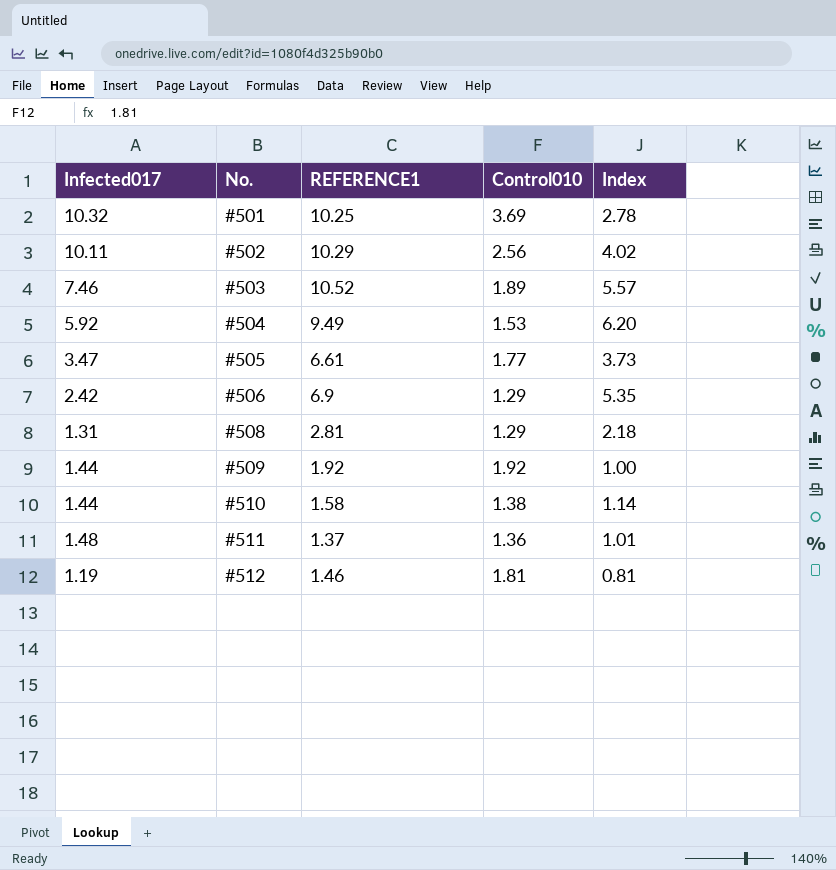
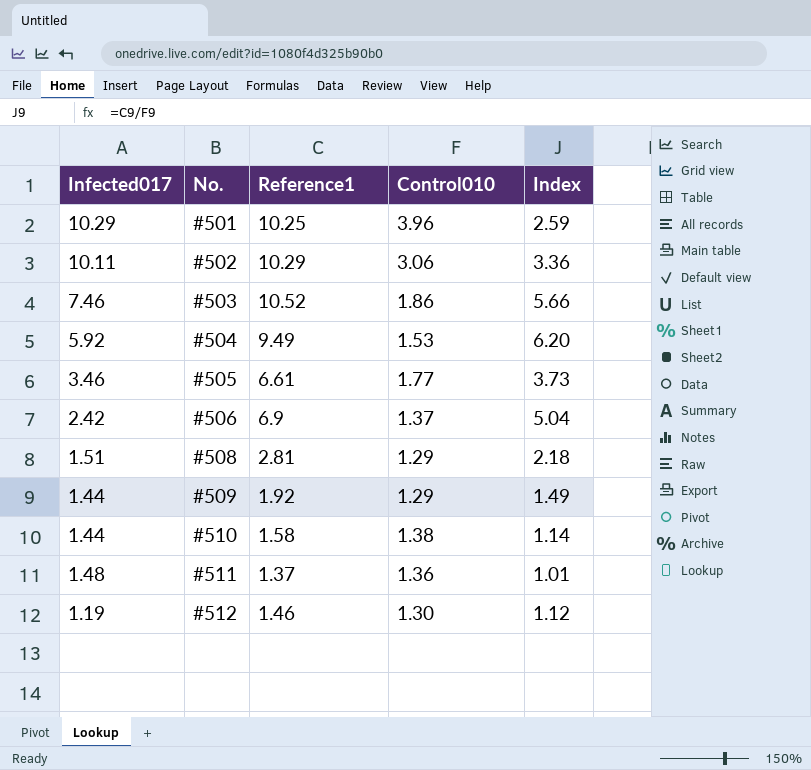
column name: REFERENCE1 -> Reference1
#501 | Infected017: 10.32 -> 10.29
#501 | Control010: 3.69 -> 3.96
#501 | Index: 2.78 -> 2.59
#502 | Control010: 2.56 -> 3.06
#502 | Index: 4.02 -> 3.36
#503 | Control010: 1.89 -> 1.86
#503 | Index: 5.57 -> 5.66
#505 | Infected017: 3.47 -> 3.46
#506 | Control010: 1.29 -> 1.37
#506 | Index: 5.35 -> 5.04
#508 | Infected017: 1.31 -> 1.51
#509 | Control010: 1.92 -> 1.29
#509 | Index: 1.00 -> 1.49
#512 | Control010: 1.81 -> 1.30
#512 | Index: 0.81 -> 1.12

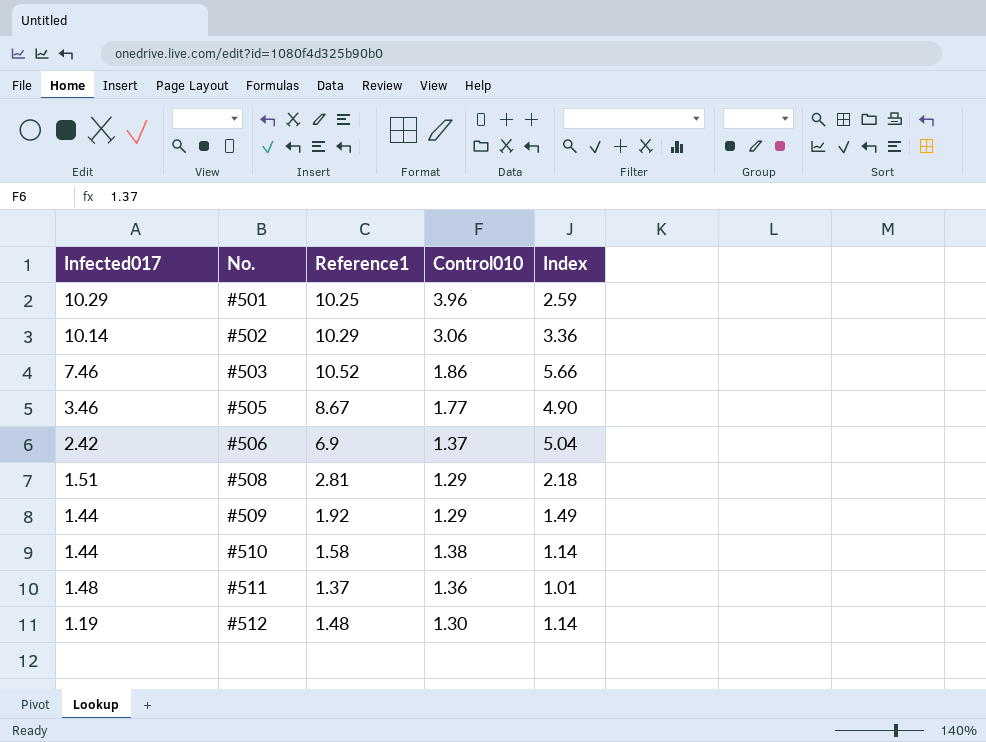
row #504: 5.92 | 9.49 | 1.53 | 6.20 -> none
#502 | Infected017: 10.11 -> 10.14
#505 | Reference1: 6.61 -> 8.67
#505 | Index: 3.73 -> 4.90
#512 | Reference1: 1.46 -> 1.48
#512 | Index: 1.12 -> 1.14

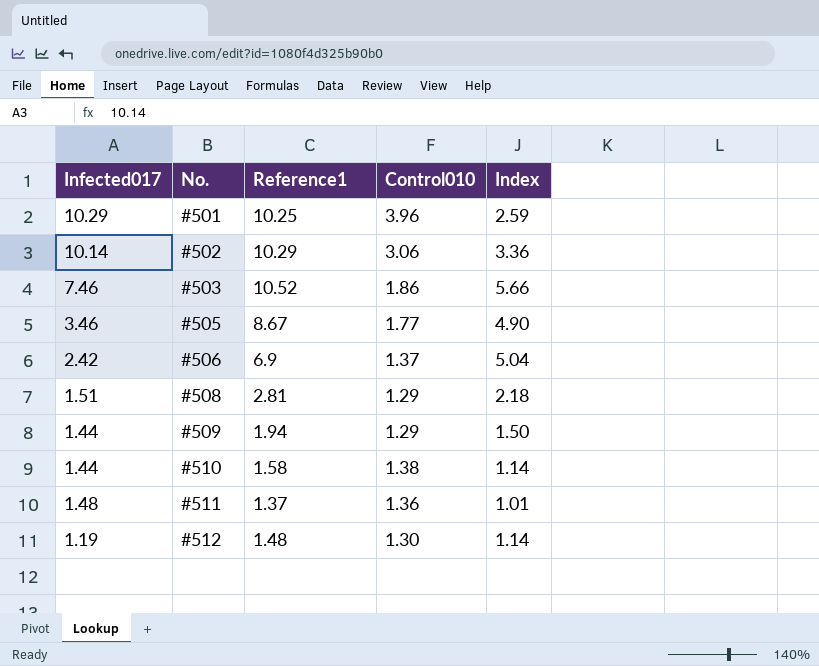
#509 | Reference1: 1.92 -> 1.94
#509 | Index: 1.49 -> 1.50

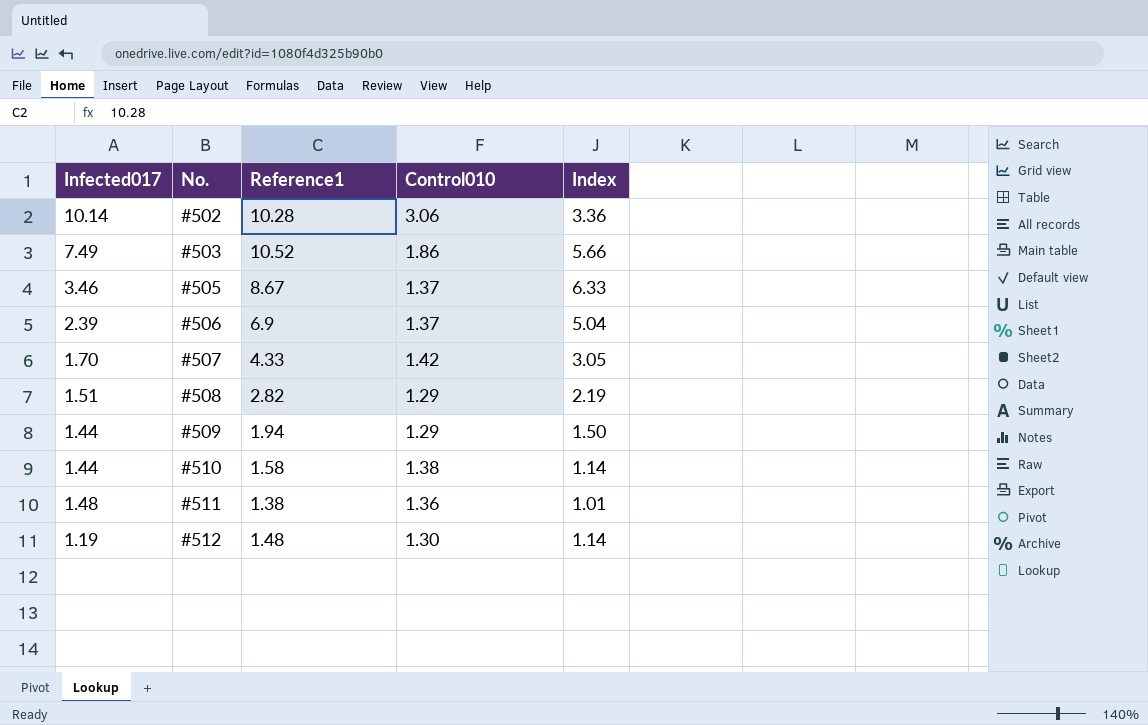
row #501: 10.29 | 10.25 | 3.96 | 2.59 -> none
#502 | Reference1: 10.29 -> 10.28
#503 | Infected017: 7.46 -> 7.49
#505 | Control010: 1.77 -> 1.37
#505 | Index: 4.90 -> 6.33
#506 | Infected017: 2.42 -> 2.39
row #507: none -> 1.70 | 4.33 | 1.42 | 3.05
#508 | Reference1: 2.81 -> 2.82
#508 | Index: 2.18 -> 2.19
#511 | Reference1: 1.37 -> 1.38

